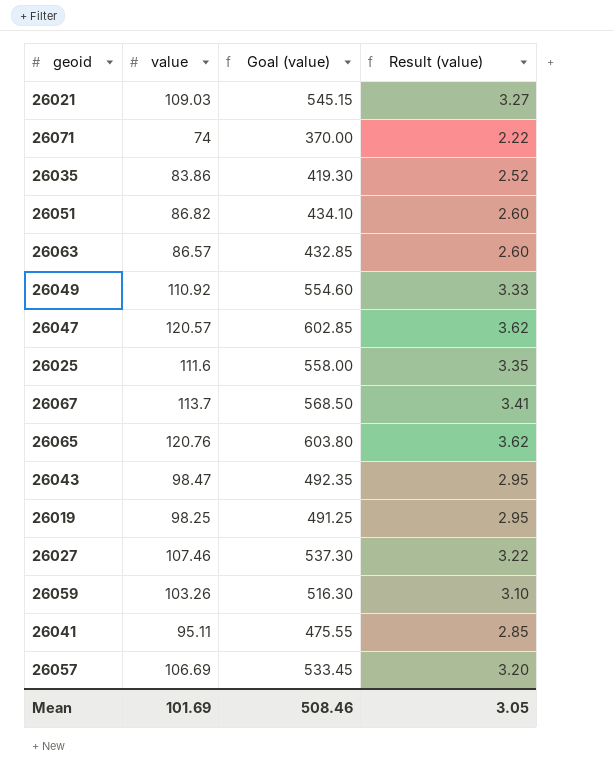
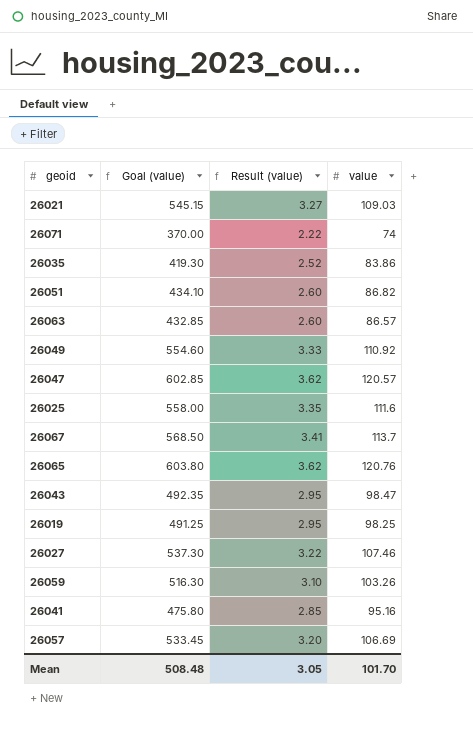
column value | position: 2 -> 4
26041 | Goal (value): 475.55 -> 475.80
26041 | value: 95.11 -> 95.16
Mean | Goal (value): 508.46 -> 508.48
Mean | value: 101.69 -> 101.70

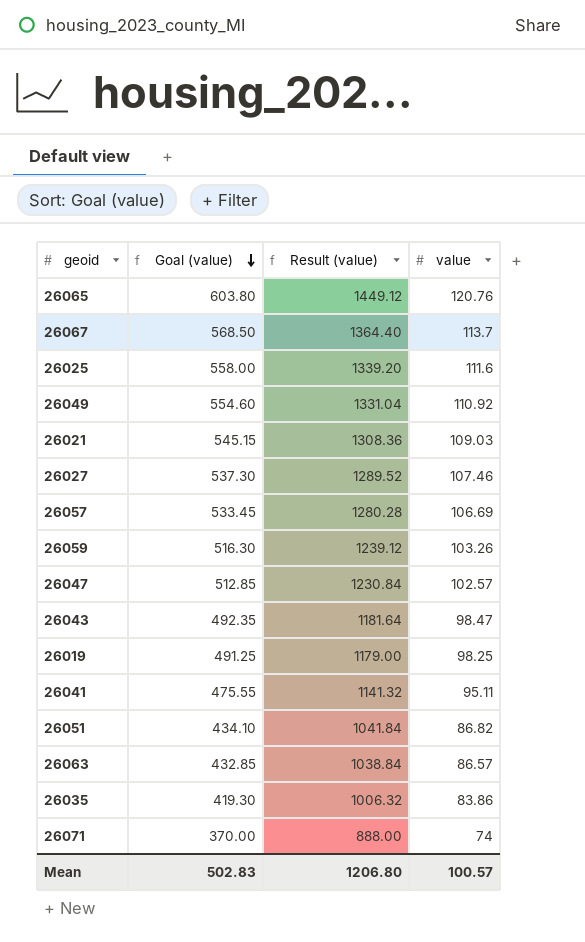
row order: none -> Goal (value) descending
column Result (value) | formula: [value] * 0.03 -> [value] * 12
26047 | Goal (value): 602.85 -> 512.85
26047 | value: 120.57 -> 102.57
26041 | Goal (value): 475.80 -> 475.55
26041 | value: 95.16 -> 95.11
Mean | Goal (value): 508.48 -> 502.83
Mean | Result (value): 3.05 -> 1206.80
Mean | value: 101.70 -> 100.57

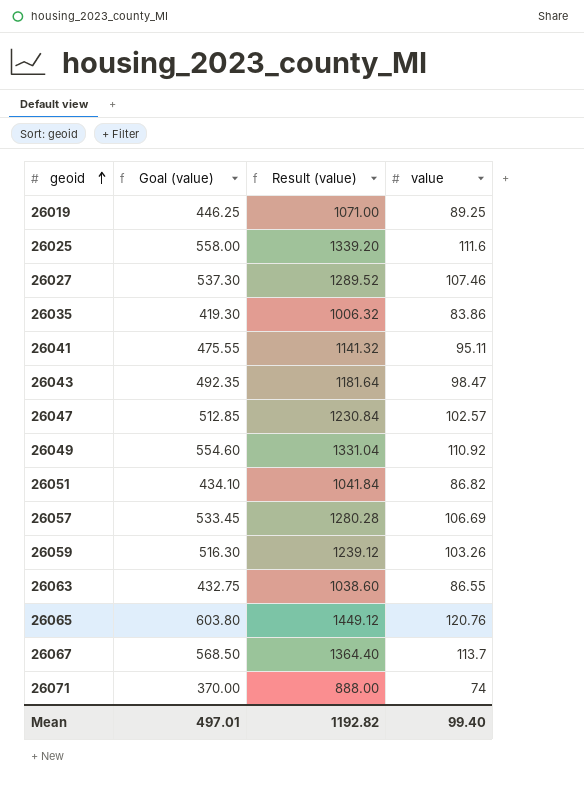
row order: Goal (value) descending -> geoid ascending
row 26021: 545.15 | 1308.36 | 109.03 -> none
26019 | Goal (value): 491.25 -> 446.25
26019 | Result (value): 1179.00 -> 1071.00
26019 | value: 98.25 -> 89.25
26063 | Goal (value): 432.85 -> 432.75
26063 | Result (value): 1038.84 -> 1038.60
26063 | value: 86.57 -> 86.55
Mean | Goal (value): 502.83 -> 497.01
Mean | Result (value): 1206.80 -> 1192.82
Mean | value: 100.57 -> 99.40

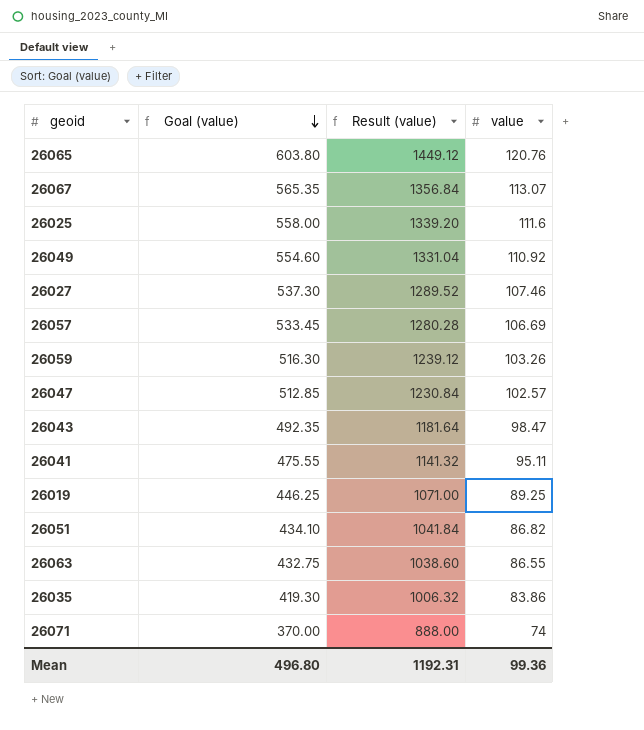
row order: geoid ascending -> Goal (value) descending
26067 | Goal (value): 568.50 -> 565.35
26067 | Result (value): 1364.40 -> 1356.84
26067 | value: 113.7 -> 113.07
Mean | Goal (value): 497.01 -> 496.80
Mean | Result (value): 1192.82 -> 1192.31
Mean | value: 99.40 -> 99.36

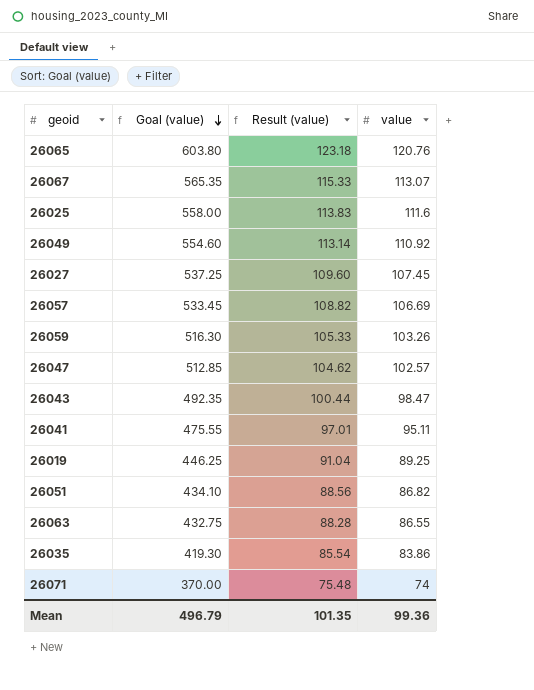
column Result (value) | formula: [value] * 12 -> [value] * 1.02
26027 | Goal (value): 537.30 -> 537.25
26027 | value: 107.46 -> 107.45
Mean | Goal (value): 496.80 -> 496.79
Mean | Result (value): 1192.31 -> 101.35

